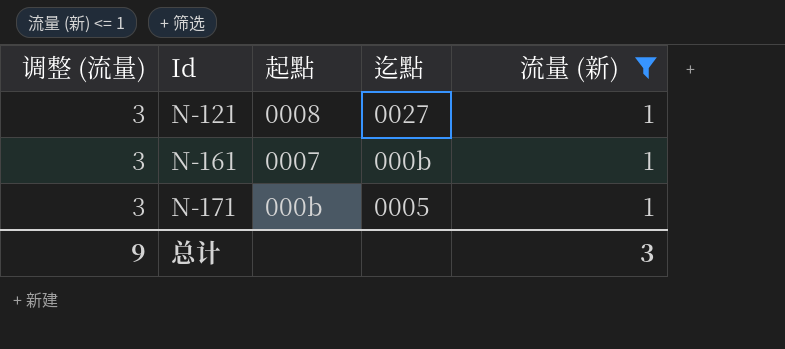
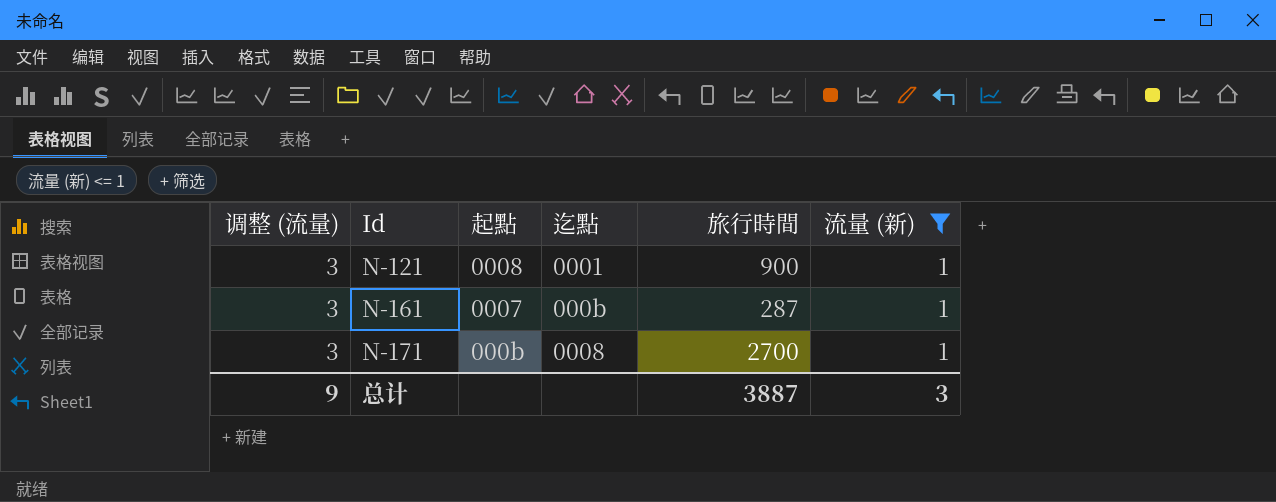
column 旅行時間 | position: none -> 5
N-121 | 迄點: 0027 -> 0001
N-171 | 迄點: 0005 -> 0008

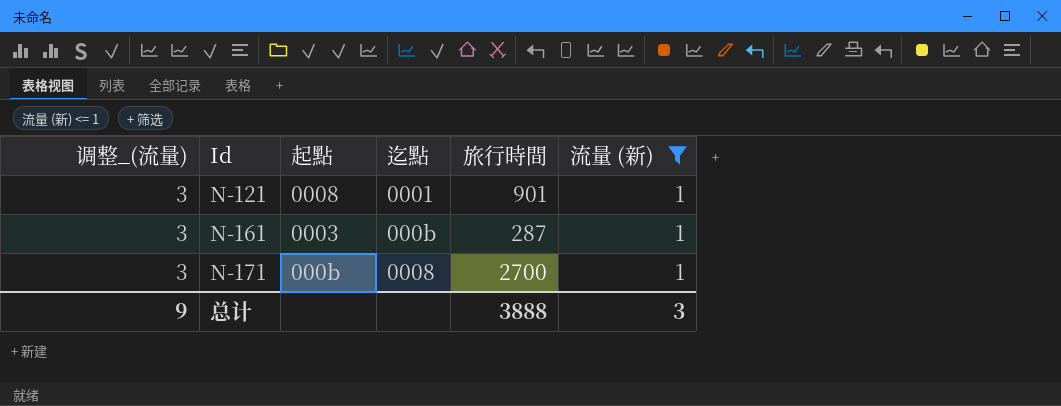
column name: 调整 (流量) -> 调整_(流量)
N-121 | 旅行時間: 900 -> 901
N-161 | 起點: 0007 -> 0003
总计 | 旅行時間: 3887 -> 3888

